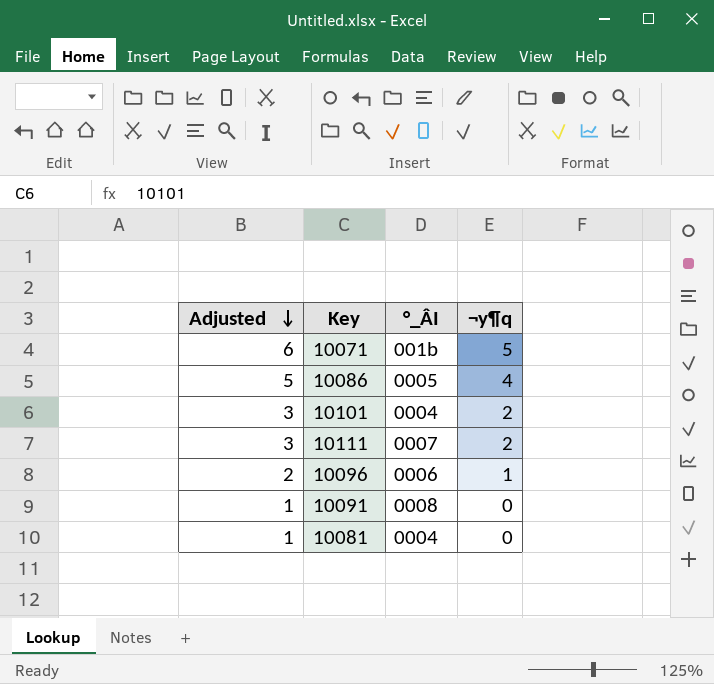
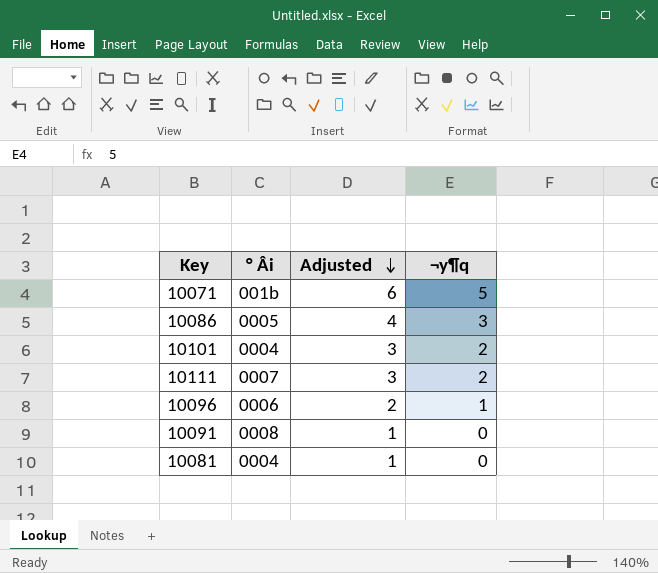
column name: °_ÂI -> ° Âi
column Adjusted | position: 1 -> 3
10086 | Adjusted: 5 -> 4
10086 | ¬y¶q: 4 -> 3

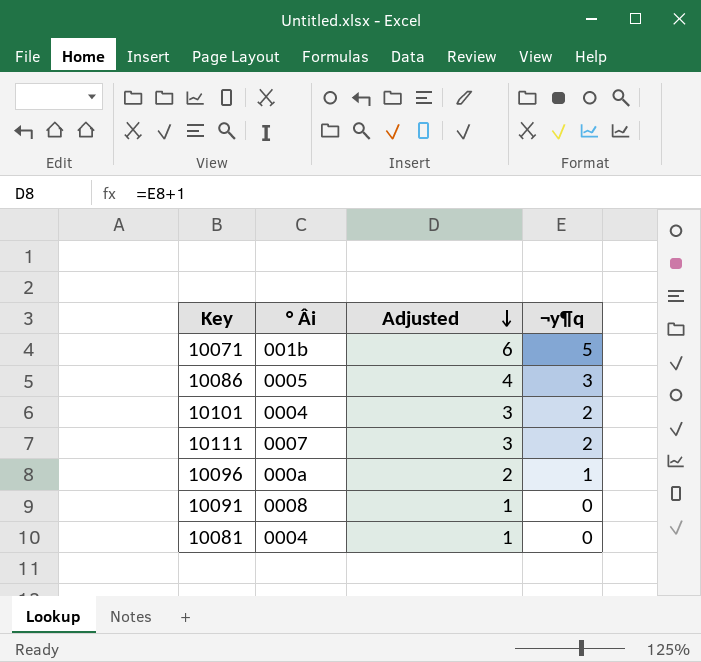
10096 | ° Âi: 0006 -> 000a

